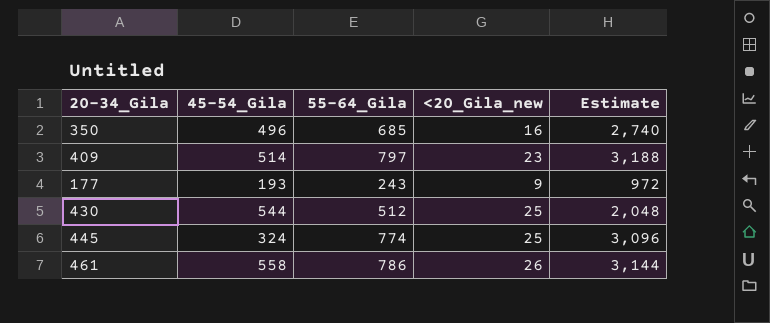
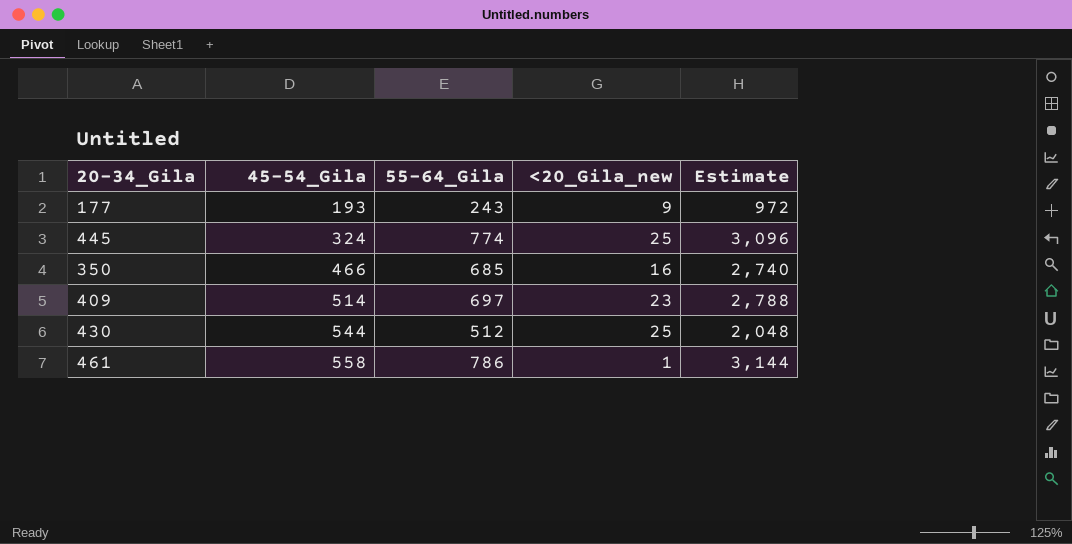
row order: none -> 45-54_Gila ascending
350 | 45-54_Gila: 496 -> 466
409 | 55-64_Gila: 797 -> 697
409 | Estimate: 3,188 -> 2,788
461 | <20_Gila_new: 26 -> 1

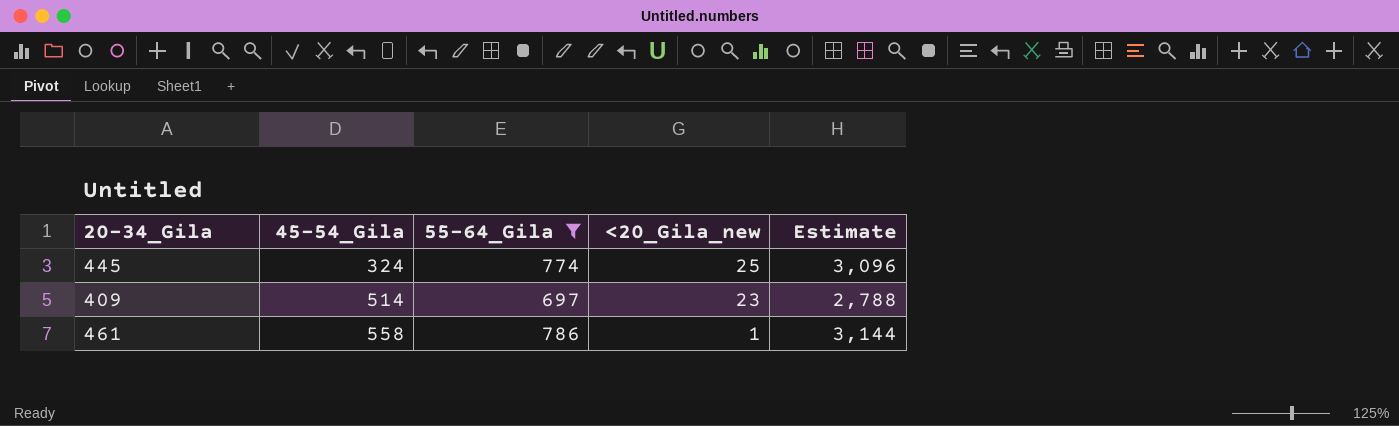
filter: none -> 55-64_Gila >= 697

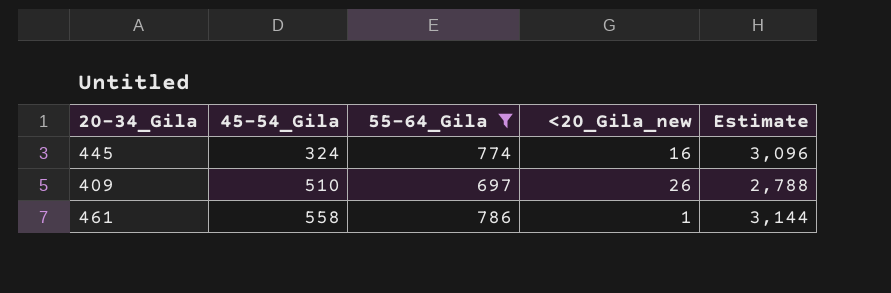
445 | <20_Gila_new: 25 -> 16
409 | 45-54_Gila: 514 -> 510
409 | <20_Gila_new: 23 -> 26

